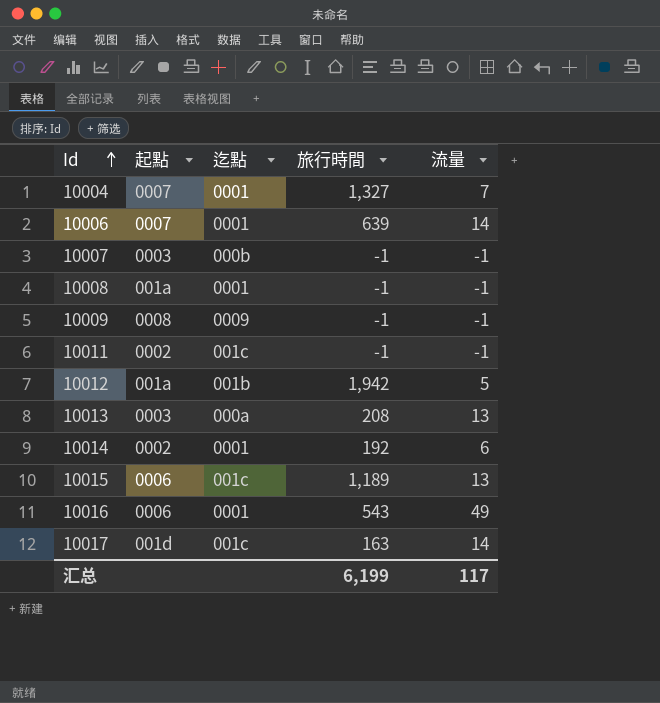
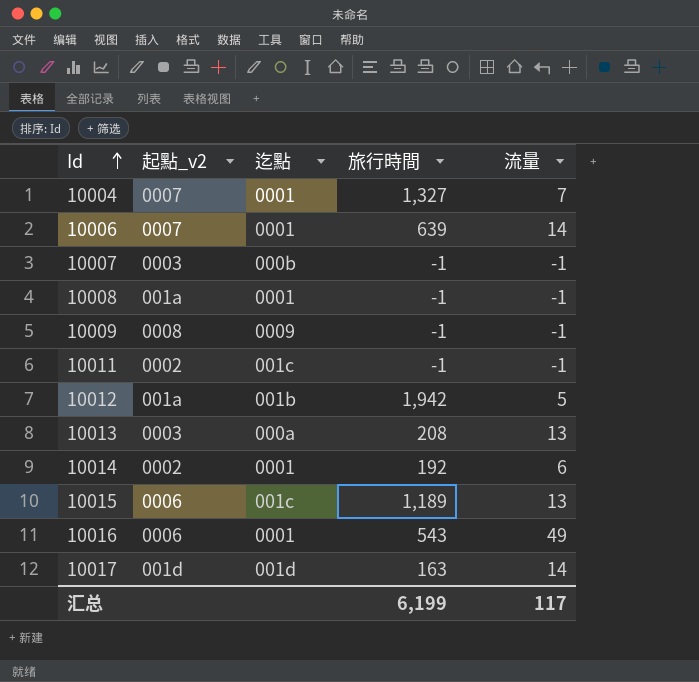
column name: 起點 -> 起點_v2
10017 | 迄點: 001c -> 001d

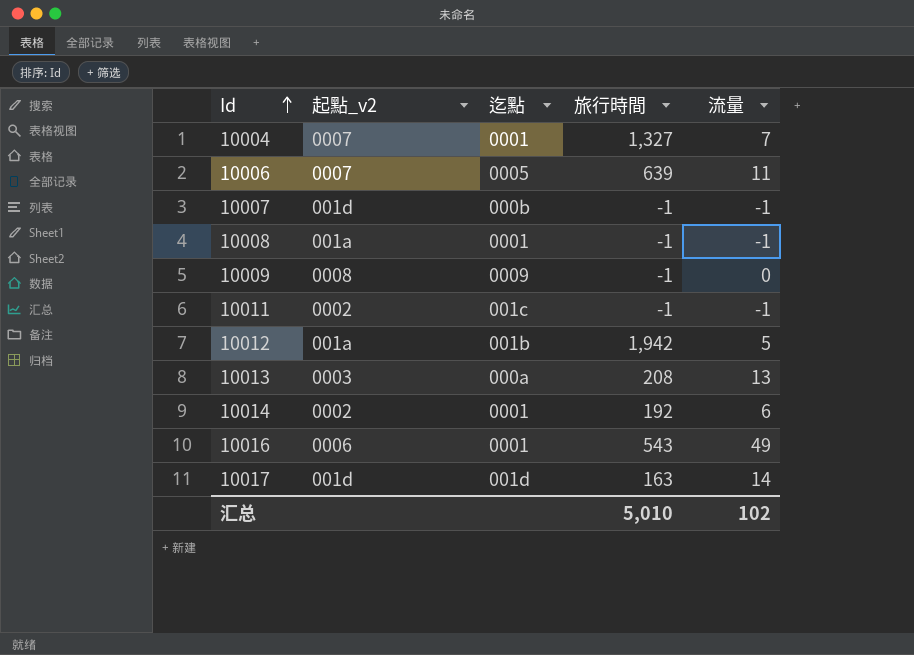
row 10015: 0006 | 001c | 1,189 | 13 -> none
10006 | 迄點: 0001 -> 0005
10006 | 流量: 14 -> 11
10007 | 起點_v2: 0003 -> 001d
10009 | 流量: -1 -> 0
汇总 | 旅行時間: 6,199 -> 5,010
汇总 | 流量: 117 -> 102

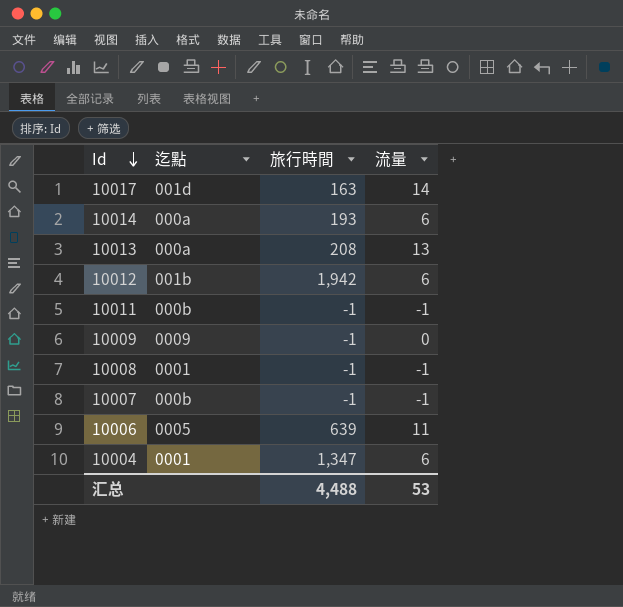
row order: Id ascending -> Id descending
column 起點_v2 | position: 2 -> none
row 10016: 0006 | 0001 | 543 | 49 -> none
10014 | 迄點: 0001 -> 000a
10014 | 旅行時間: 192 -> 193
10012 | 流量: 5 -> 6
10011 | 迄點: 001c -> 000b
10004 | 旅行時間: 1,327 -> 1,347
10004 | 流量: 7 -> 6
汇总 | 旅行時間: 5,010 -> 4,488
汇总 | 流量: 102 -> 53

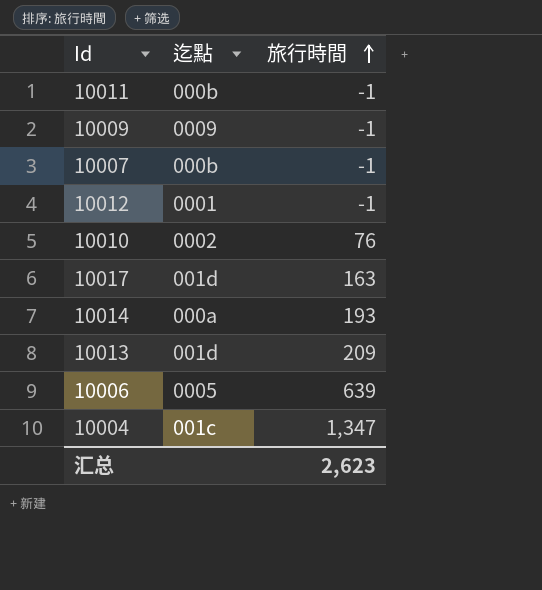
row order: Id descending -> 旅行時間 ascending
column 流量 | position: 4 -> none
row 10008: 0001 | -1 | -1 -> none
10012 | 迄點: 001b -> 0001
10012 | 旅行時間: 1,942 -> -1
row 10010: none -> 0002 | 76
10013 | 迄點: 000a -> 001d
10013 | 旅行時間: 208 -> 209
10004 | 迄點: 0001 -> 001c
汇总 | 旅行時間: 4,488 -> 2,623

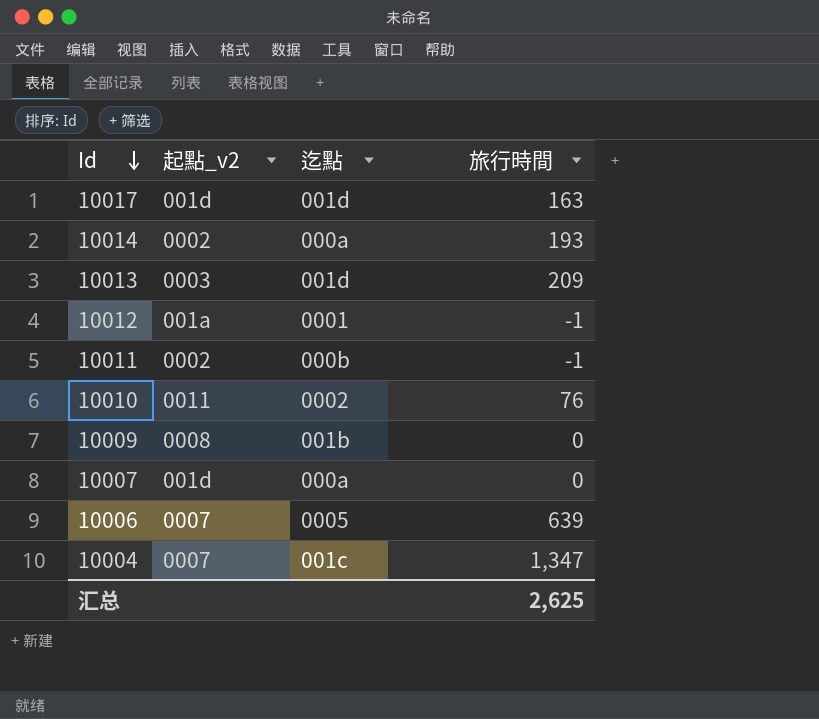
row order: 旅行時間 ascending -> Id descending
column 起點_v2 | position: none -> 2
10009 | 迄點: 0009 -> 001b
10009 | 旅行時間: -1 -> 0
10007 | 迄點: 000b -> 000a
10007 | 旅行時間: -1 -> 0
汇总 | 旅行時間: 2,623 -> 2,625

